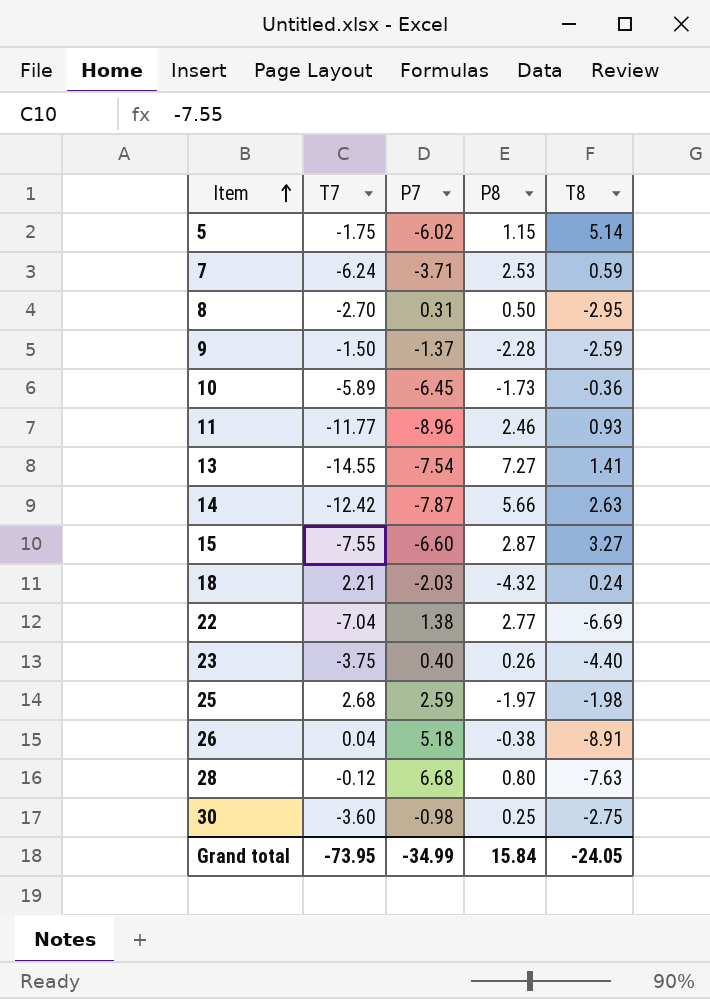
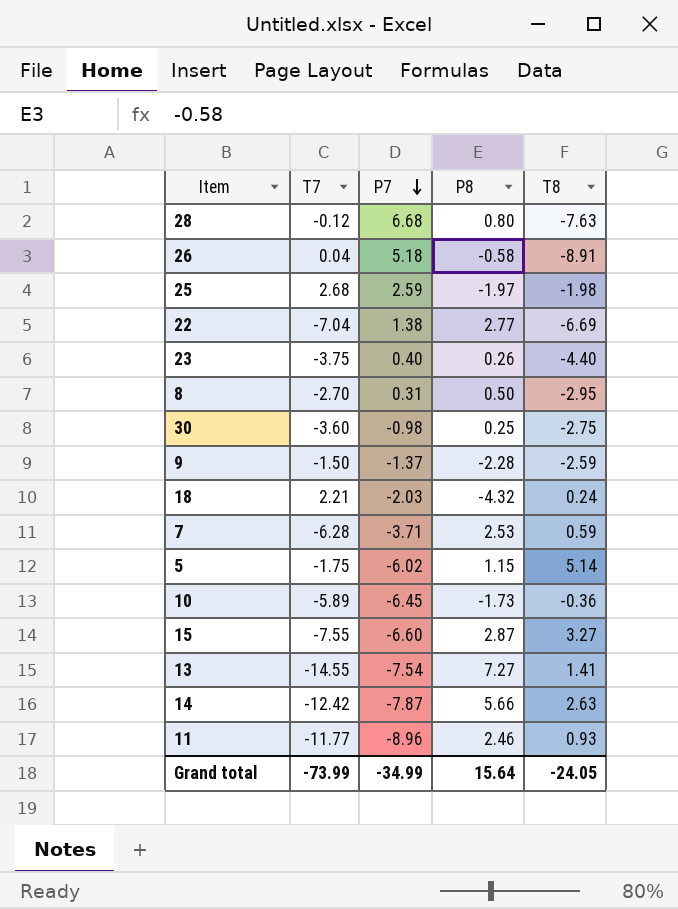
row order: Item ascending -> P7 descending
26 | P8: -0.38 -> -0.58
7 | T7: -6.24 -> -6.28
Grand total | T7: -73.95 -> -73.99
Grand total | P8: 15.84 -> 15.64

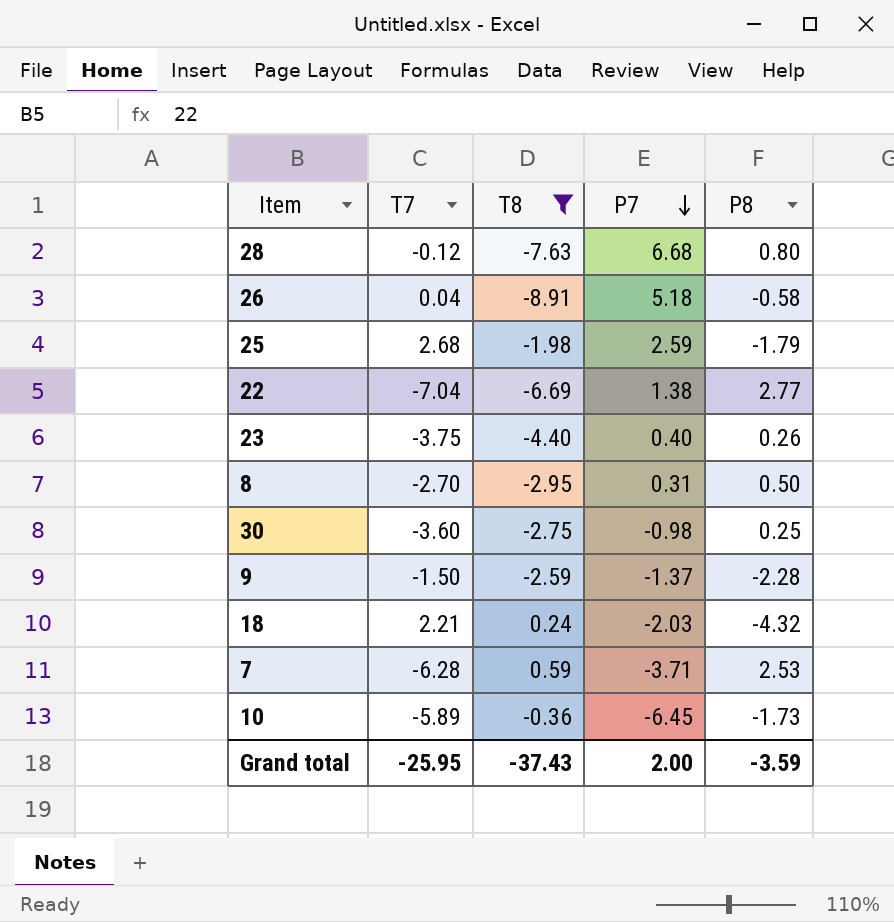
filter: none -> T8 <= 0.59
column T8 | position: 5 -> 3
25 | P8: -1.97 -> -1.79
Grand total | T7: -73.99 -> -25.95
Grand total | T8: -24.05 -> -37.43
Grand total | P7: -34.99 -> 2.00
Grand total | P8: 15.64 -> -3.59

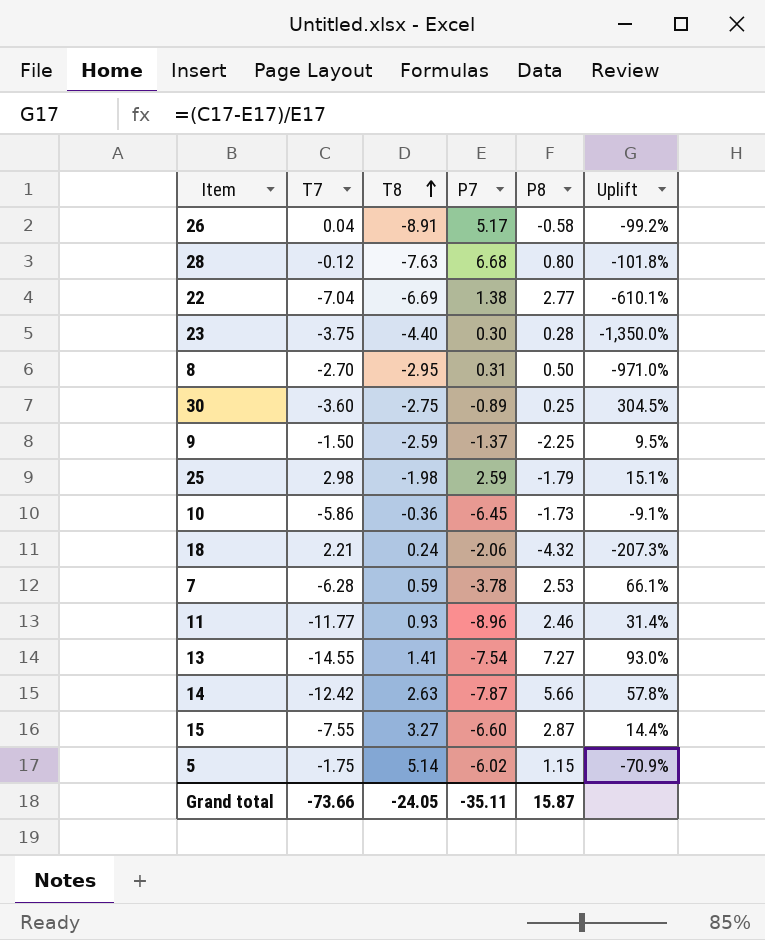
filter: T8 <= 0.59 -> none
row order: P7 descending -> T8 ascending
column Uplift | formula: none -> ([T7] - [P7]) / [P7]
26 | P7: 5.18 -> 5.17
23 | P7: 0.40 -> 0.30
23 | P8: 0.26 -> 0.28
30 | P7: -0.98 -> -0.89
9 | P8: -2.28 -> -2.25
25 | T7: 2.68 -> 2.98
10 | T7: -5.89 -> -5.86
18 | P7: -2.03 -> -2.06
7 | P7: -3.71 -> -3.78
Grand total | T7: -25.95 -> -73.66
Grand total | T8: -37.43 -> -24.05
Grand total | P7: 2.00 -> -35.11
Grand total | P8: -3.59 -> 15.87

